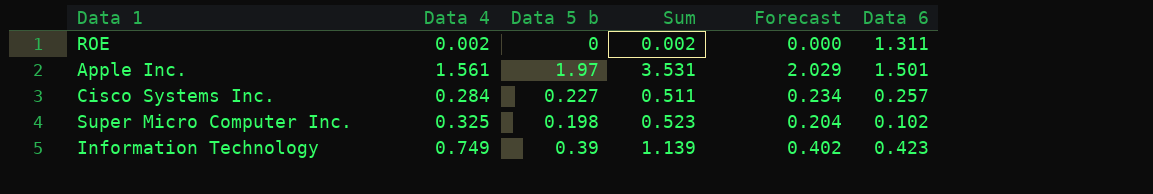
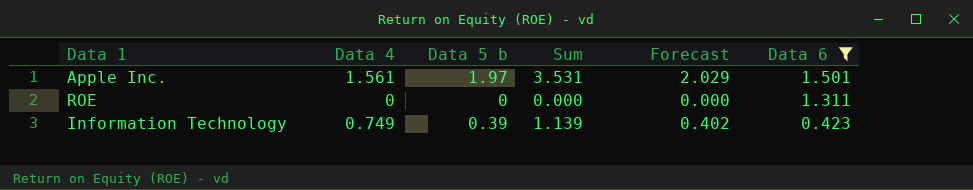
filter: none -> Data 6 >= 0.423
row order: none -> Data 6 descending
ROE | Data 4: 0.002 -> 0
ROE | Sum: 0.002 -> 0.000

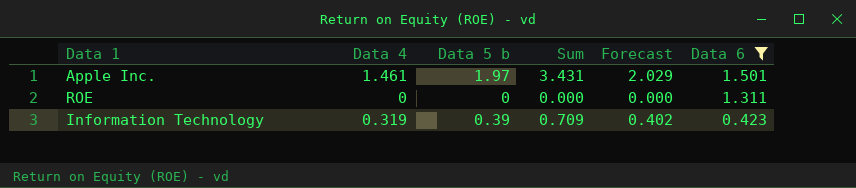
Apple Inc. | Data 4: 1.561 -> 1.461
Apple Inc. | Sum: 3.531 -> 3.431
Information Technology | Data 4: 0.749 -> 0.319
Information Technology | Sum: 1.139 -> 0.709

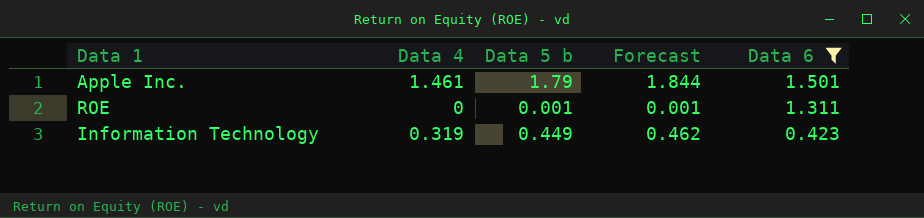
column Sum | formula: [Data 4] + [Data 5 b] -> none
Apple Inc. | Data 5 b: 1.97 -> 1.79
Apple Inc. | Forecast: 2.029 -> 1.844
ROE | Data 5 b: 0 -> 0.001
ROE | Forecast: 0.000 -> 0.001
Information Technology | Data 5 b: 0.39 -> 0.449
Information Technology | Forecast: 0.402 -> 0.462

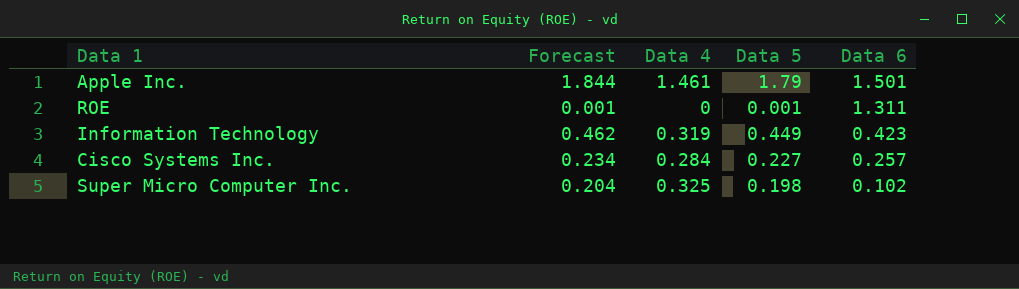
filter: Data 6 >= 0.423 -> none
column Forecast | position: 4 -> 2
column name: Data 5 b -> Data 5

